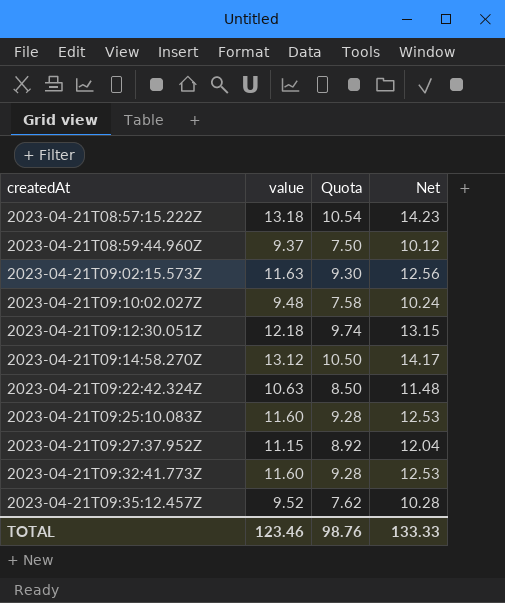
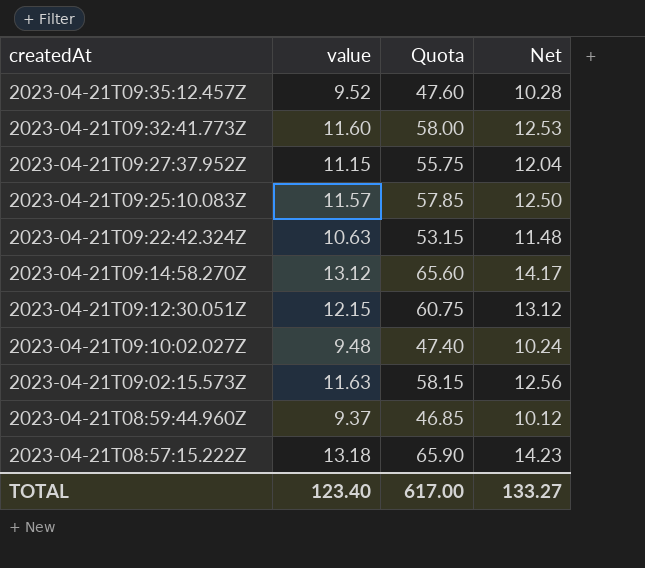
row order: createdAt ascending -> createdAt descending
column Quota | formula: [value] * 0.8 -> [value] * 5
2023-04-21T09:25:10.083Z | value: 11.60 -> 11.57
2023-04-21T09:25:10.083Z | Net: 12.53 -> 12.50
2023-04-21T09:12:30.051Z | value: 12.18 -> 12.15
2023-04-21T09:12:30.051Z | Net: 13.15 -> 13.12
TOTAL | value: 123.46 -> 123.40
TOTAL | Quota: 98.76 -> 617.00
TOTAL | Net: 133.33 -> 133.27

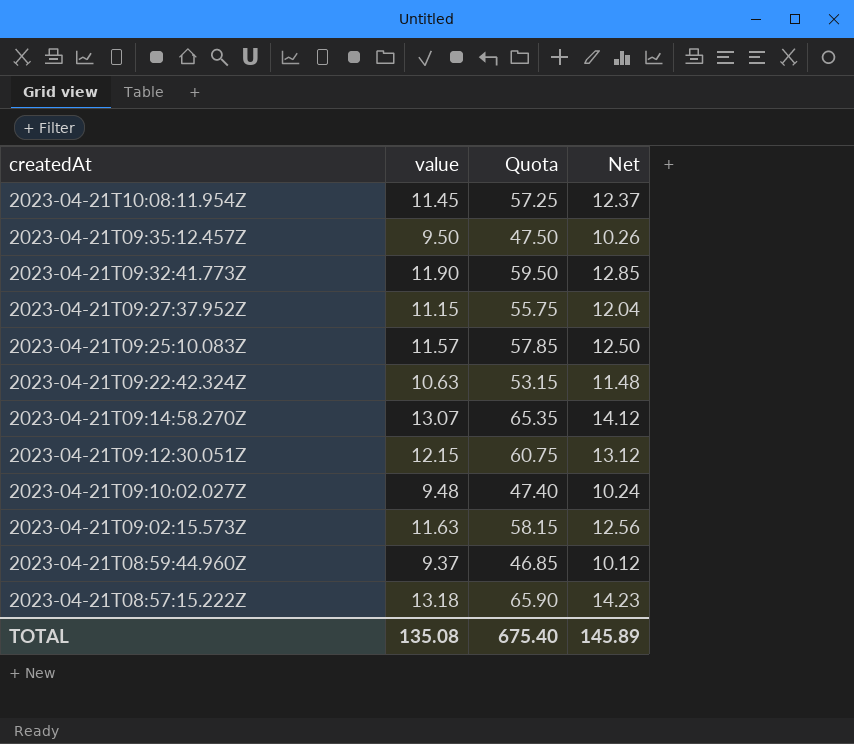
row 2023-04-21T10:08:11.954Z: none -> 11.45 | 57.25 | 12.37
2023-04-21T09:35:12.457Z | value: 9.52 -> 9.50
2023-04-21T09:35:12.457Z | Quota: 47.60 -> 47.50
2023-04-21T09:35:12.457Z | Net: 10.28 -> 10.26
2023-04-21T09:32:41.773Z | value: 11.60 -> 11.90
2023-04-21T09:32:41.773Z | Quota: 58.00 -> 59.50
2023-04-21T09:32:41.773Z | Net: 12.53 -> 12.85
2023-04-21T09:14:58.270Z | value: 13.12 -> 13.07
2023-04-21T09:14:58.270Z | Quota: 65.60 -> 65.35
2023-04-21T09:14:58.270Z | Net: 14.17 -> 14.12
TOTAL | value: 123.40 -> 135.08
TOTAL | Quota: 617.00 -> 675.40
TOTAL | Net: 133.27 -> 145.89

